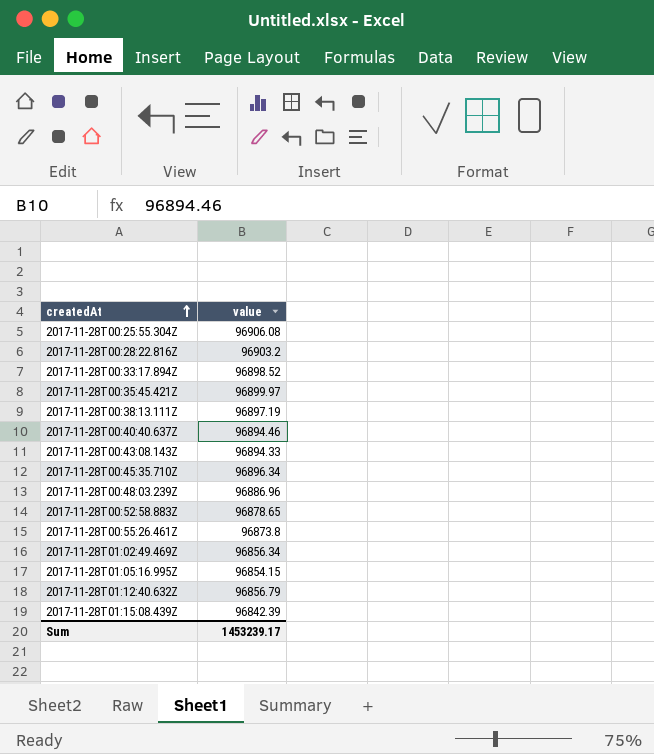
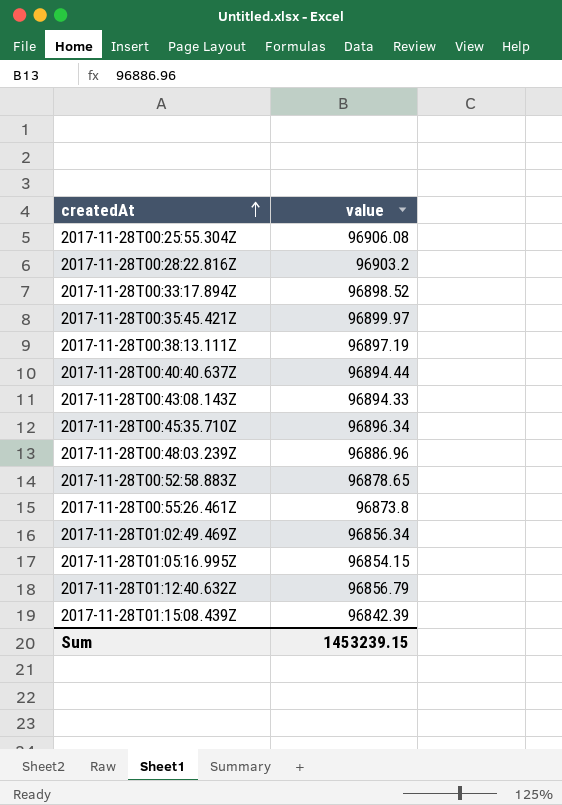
2017-11-28T00:40:40.637Z | value: 96894.46 -> 96894.44
Sum | value: 1453239.17 -> 1453239.15

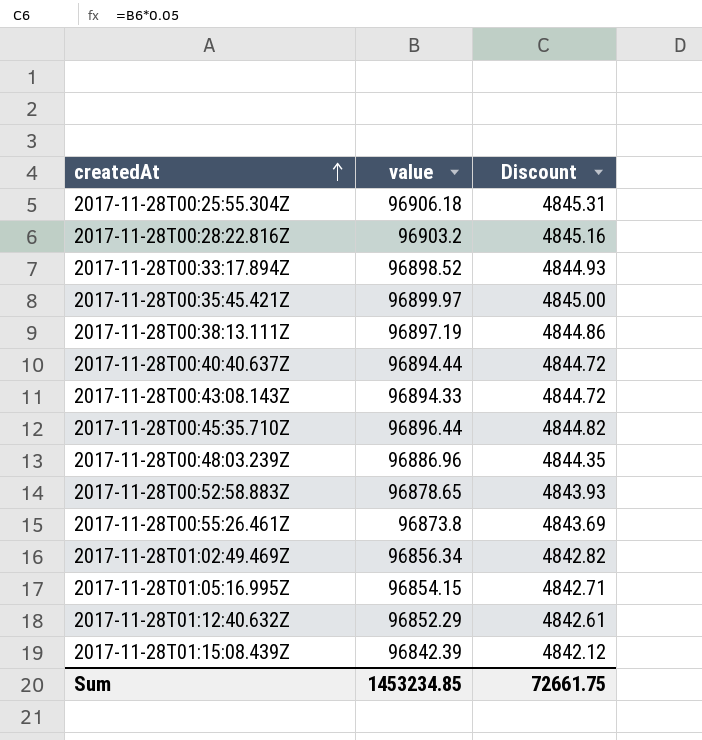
column Discount | formula: none -> [value] * 0.05
2017-11-28T00:25:55.304Z | value: 96906.08 -> 96906.18
2017-11-28T00:45:35.710Z | value: 96896.34 -> 96896.44
2017-11-28T01:12:40.632Z | value: 96856.79 -> 96852.29
Sum | value: 1453239.15 -> 1453234.85

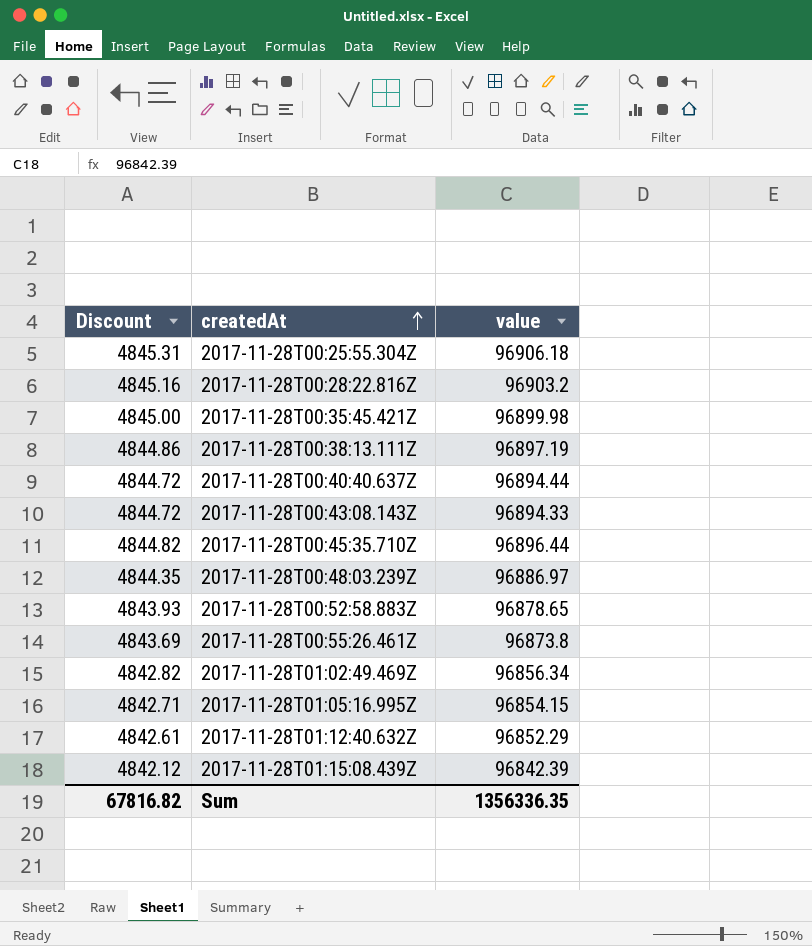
column Discount | position: 3 -> 1
row 2017-11-28T00:33:17.894Z: 96898.52 | 4844.93 -> none
2017-11-28T00:35:45.421Z | value: 96899.97 -> 96899.98
2017-11-28T00:48:03.239Z | value: 96886.96 -> 96886.97
Sum | Discount: 72661.75 -> 67816.82
Sum | value: 1453234.85 -> 1356336.35

